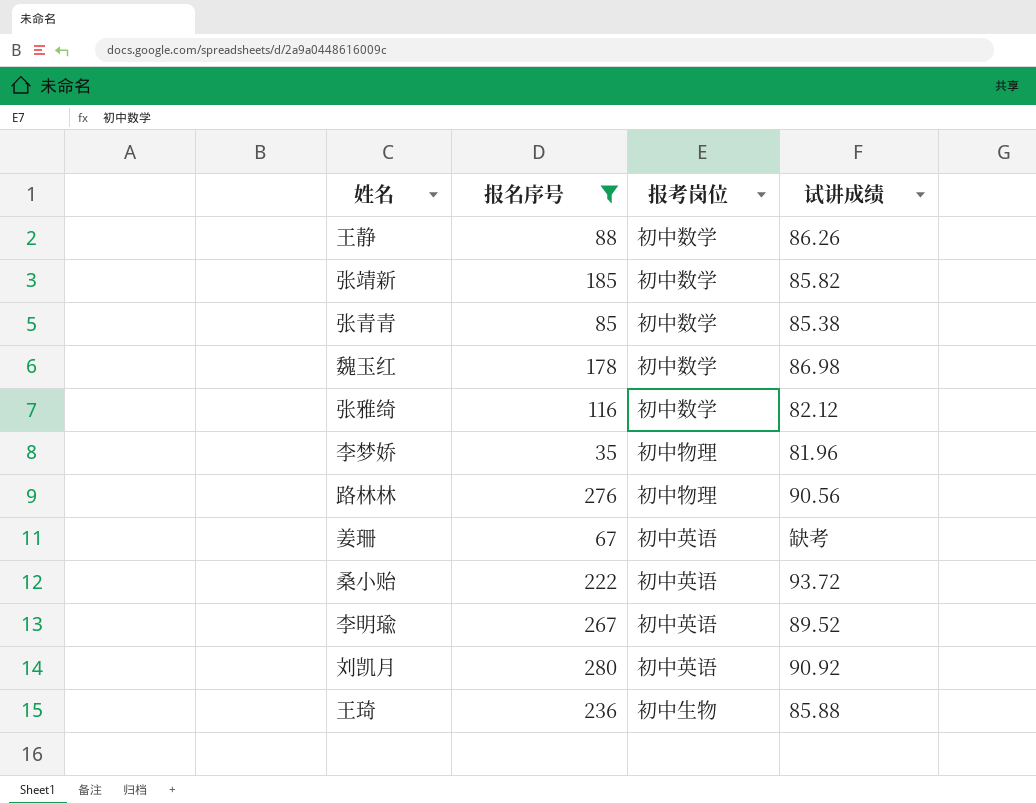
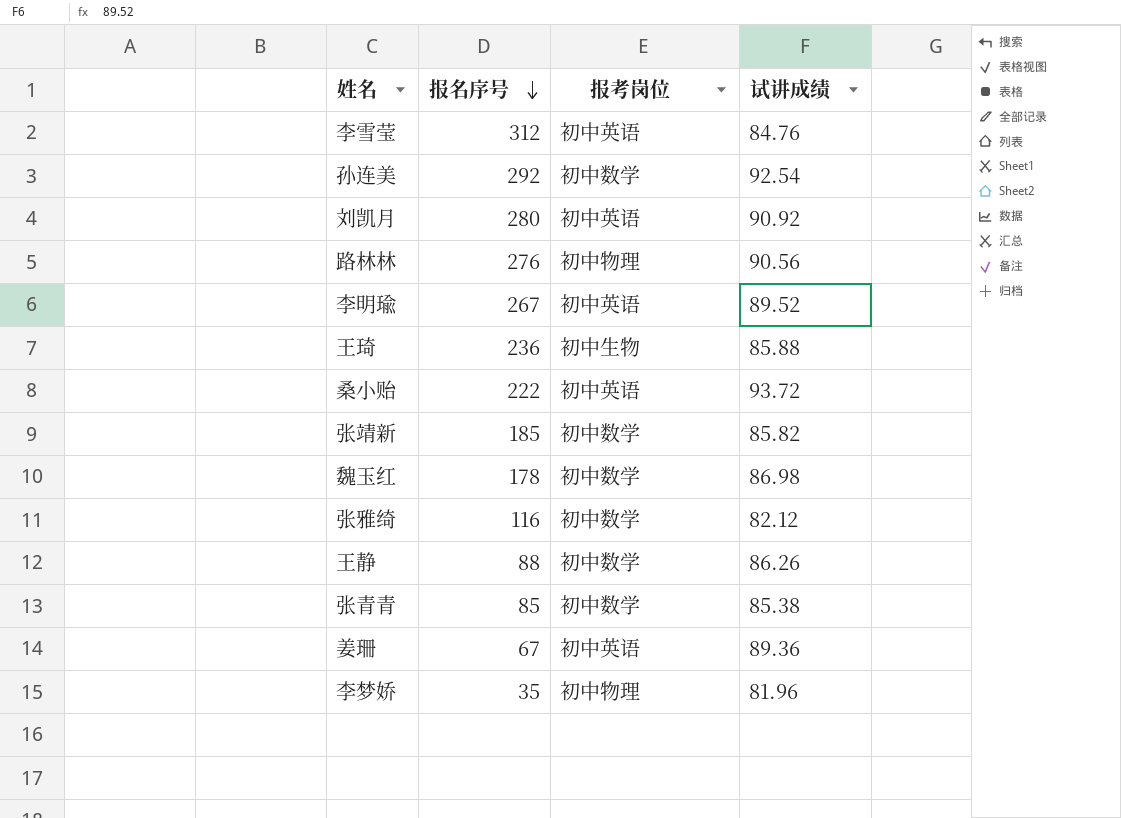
filter: 报名序号 <= 280 -> none
row order: none -> 报名序号 descending
姜珊 | 试讲成绩: 缺考 -> 89.36

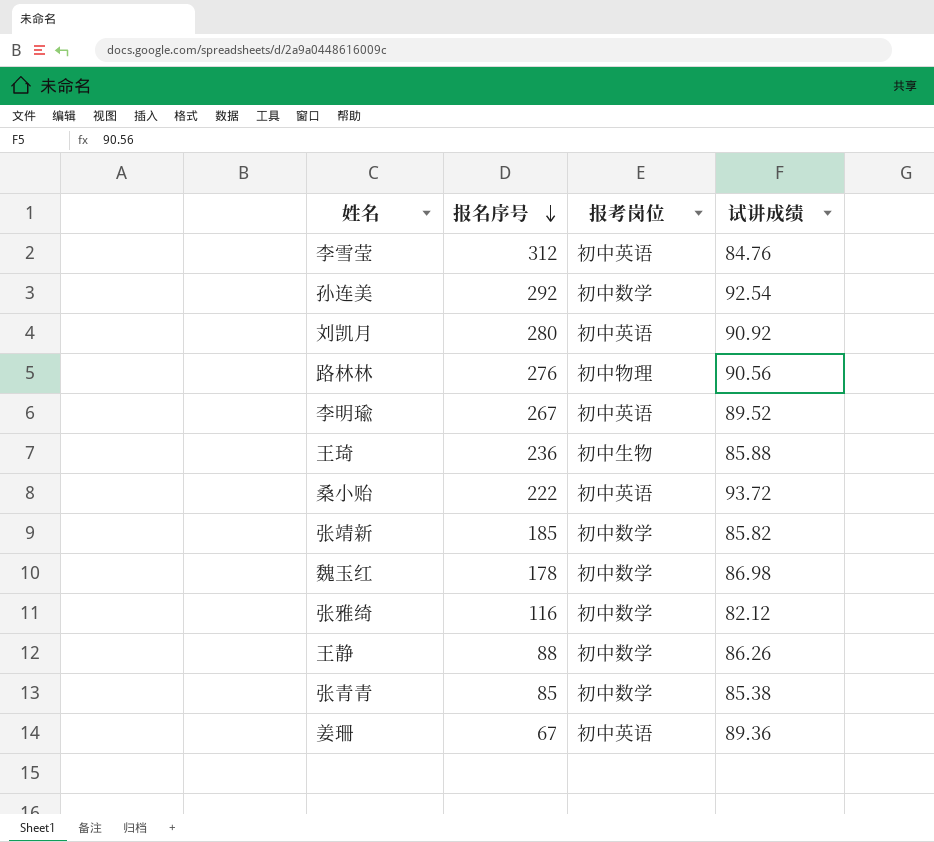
row 李梦娇: 35 | 初中物理 | 81.96 -> none

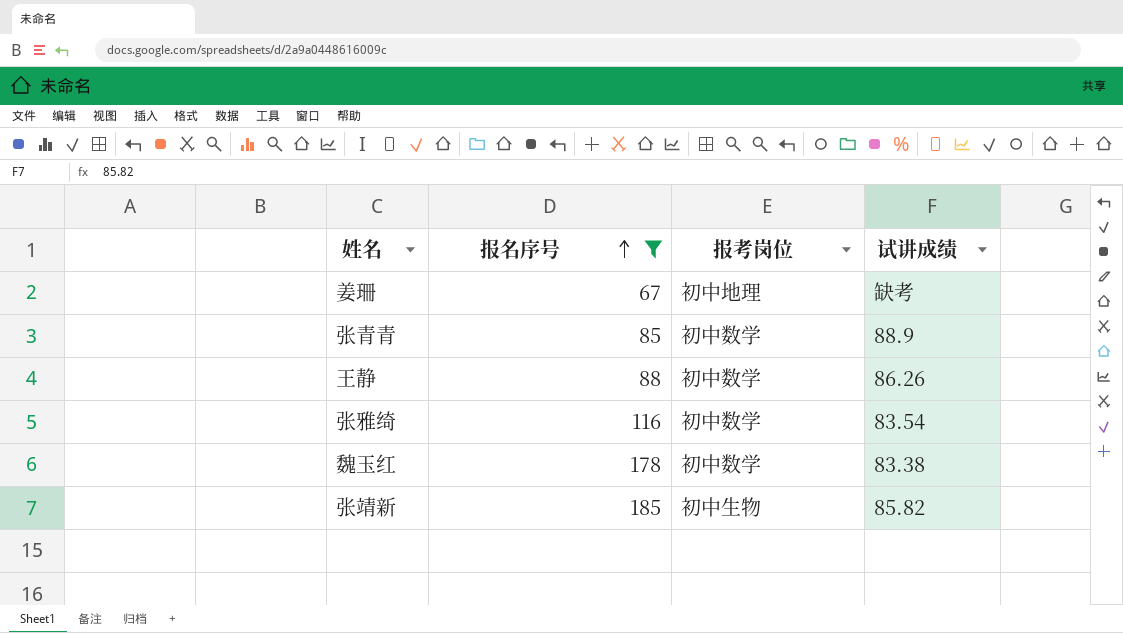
filter: none -> 报名序号 <= 185
row order: 报名序号 descending -> 报名序号 ascending
姜珊 | 报考岗位: 初中英语 -> 初中地理
姜珊 | 试讲成绩: 89.36 -> 缺考
张青青 | 试讲成绩: 85.38 -> 88.9
张雅绮 | 试讲成绩: 82.12 -> 83.54
魏玉红 | 试讲成绩: 86.98 -> 83.38
张靖新 | 报考岗位: 初中数学 -> 初中生物

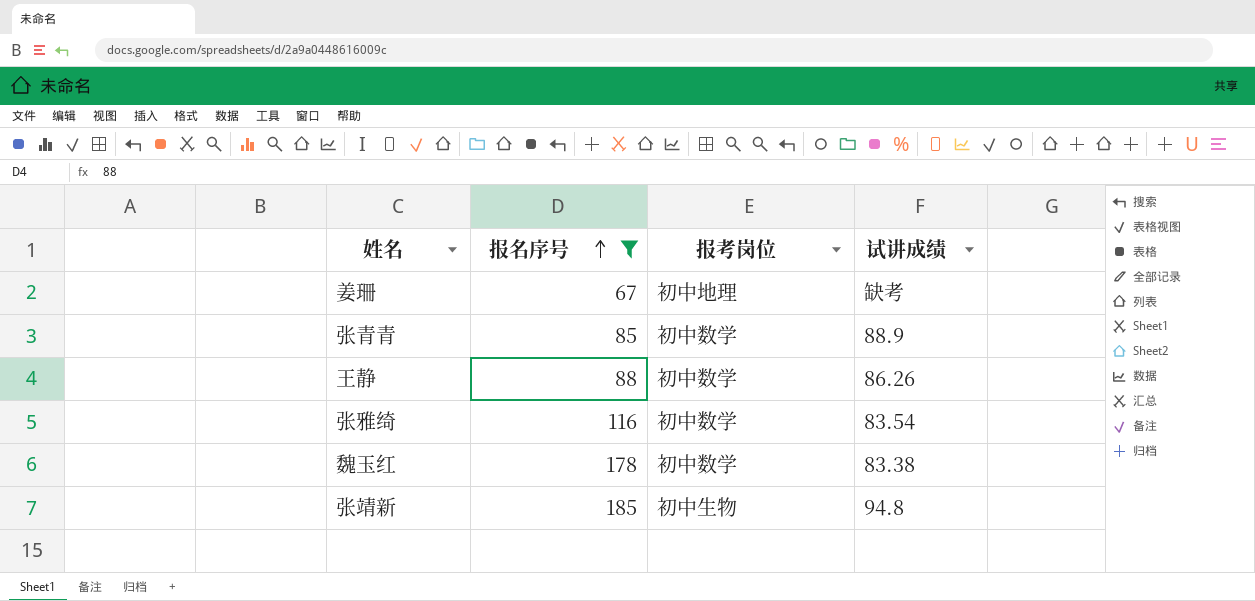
张靖新 | 试讲成绩: 85.82 -> 94.8

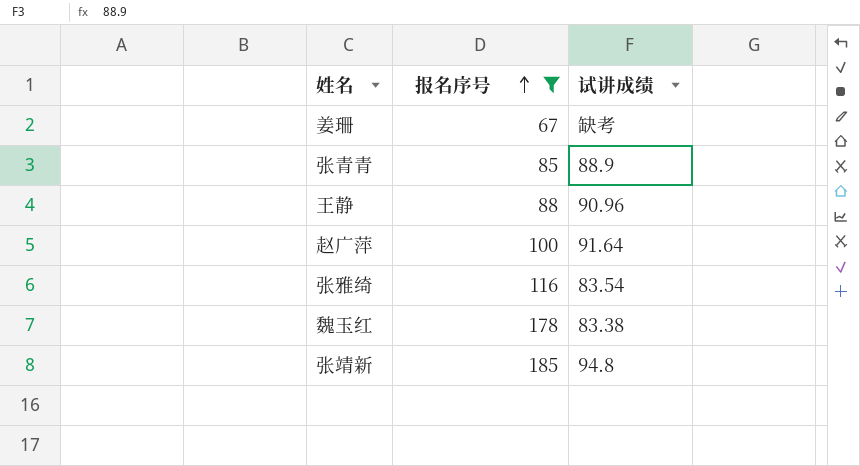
column 报考岗位 | position: 3 -> none
王静 | 试讲成绩: 86.26 -> 90.96
row 赵广萍: none -> 100 | 91.64

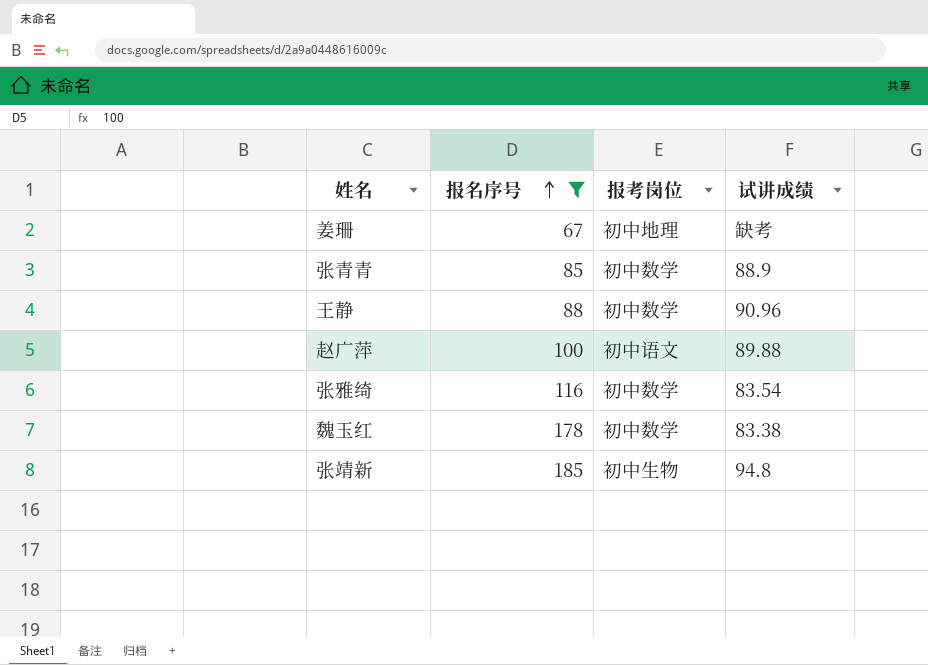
column 报考岗位 | position: none -> 3
赵广萍 | 试讲成绩: 91.64 -> 89.88

